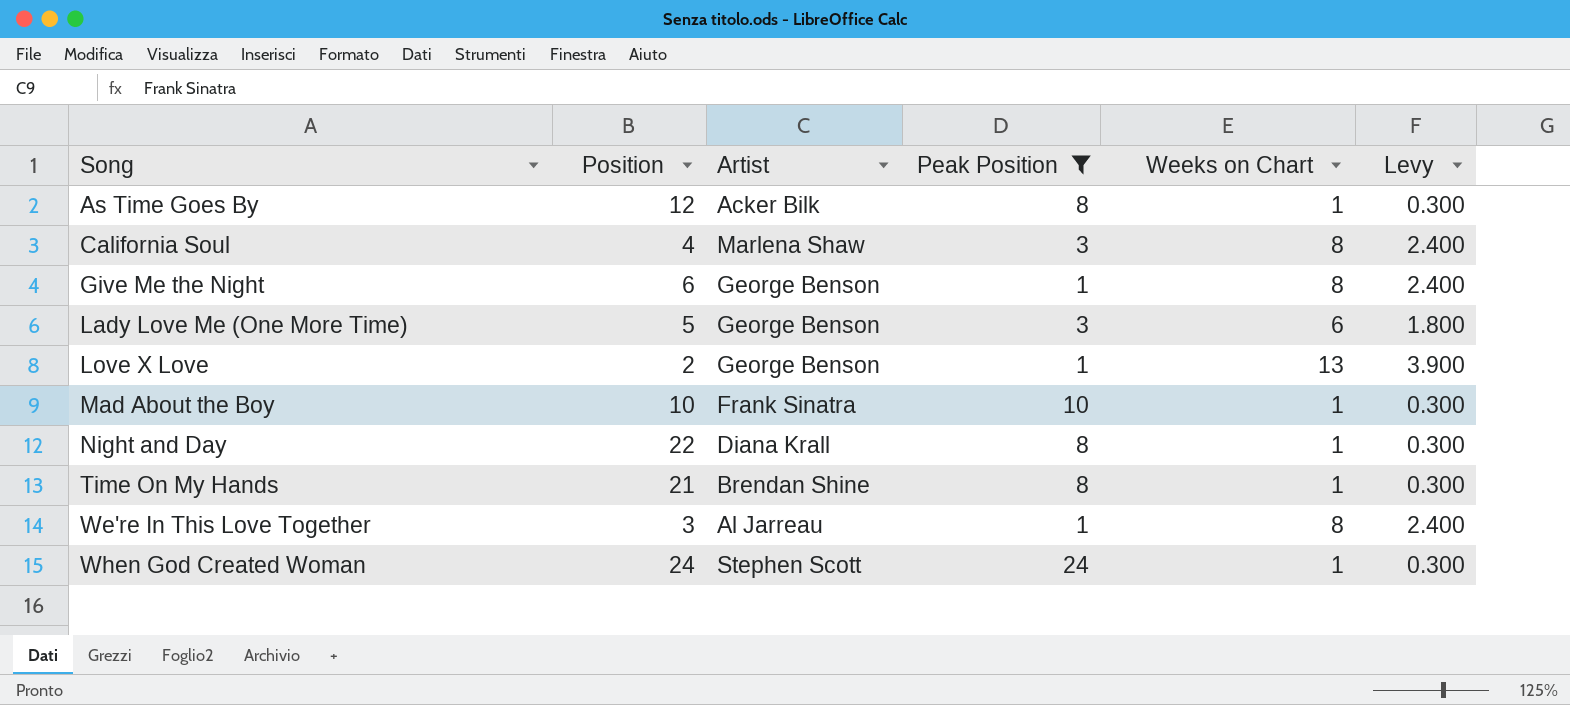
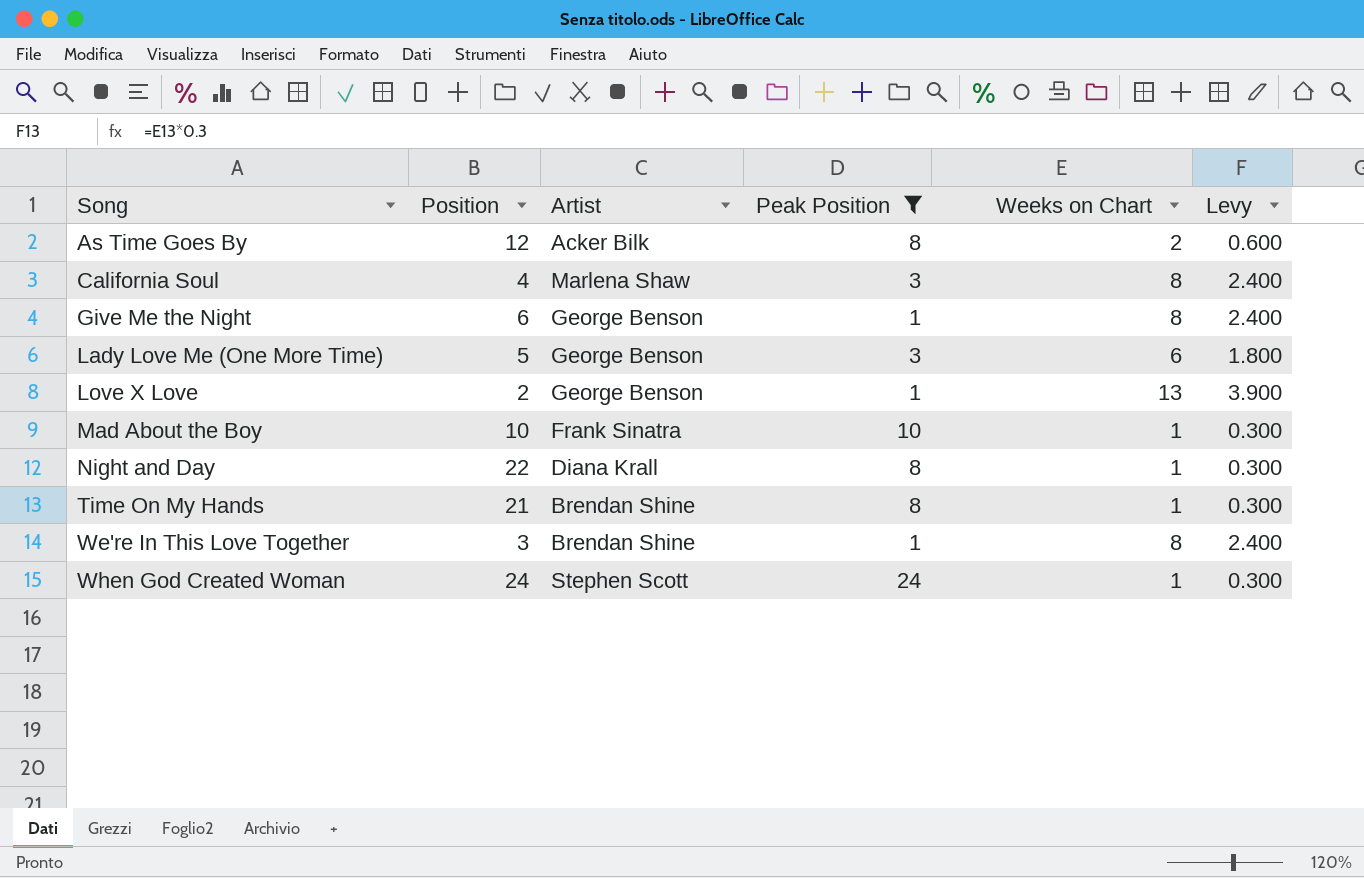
As Time Goes By | Weeks on Chart: 1 -> 2
As Time Goes By | Levy: 0.300 -> 0.600
We're In This Love Together | Artist: Al Jarreau -> Brendan Shine

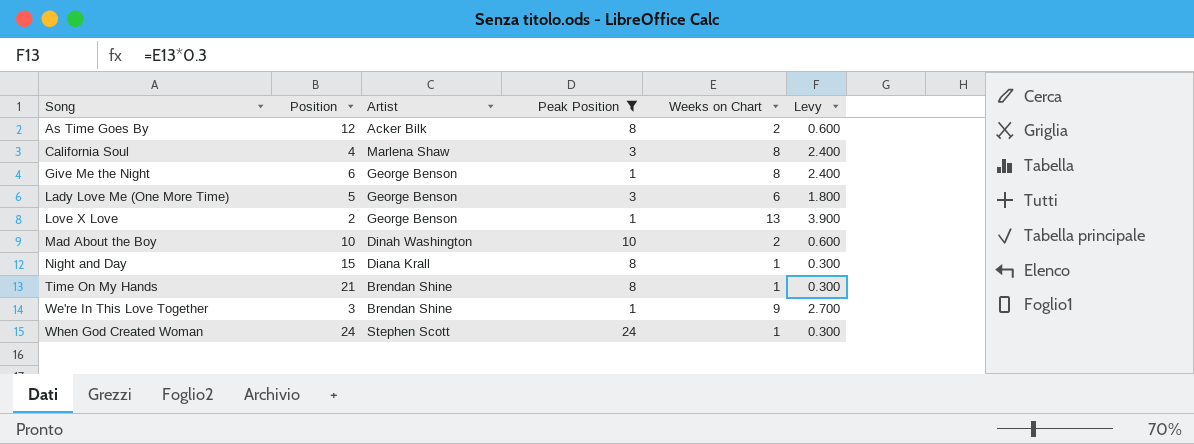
Mad About the Boy | Artist: Frank Sinatra -> Dinah Washington
Mad About the Boy | Weeks on Chart: 1 -> 2
Mad About the Boy | Levy: 0.300 -> 0.600
Night and Day | Position: 22 -> 15
We're In This Love Together | Weeks on Chart: 8 -> 9
We're In This Love Together | Levy: 2.400 -> 2.700

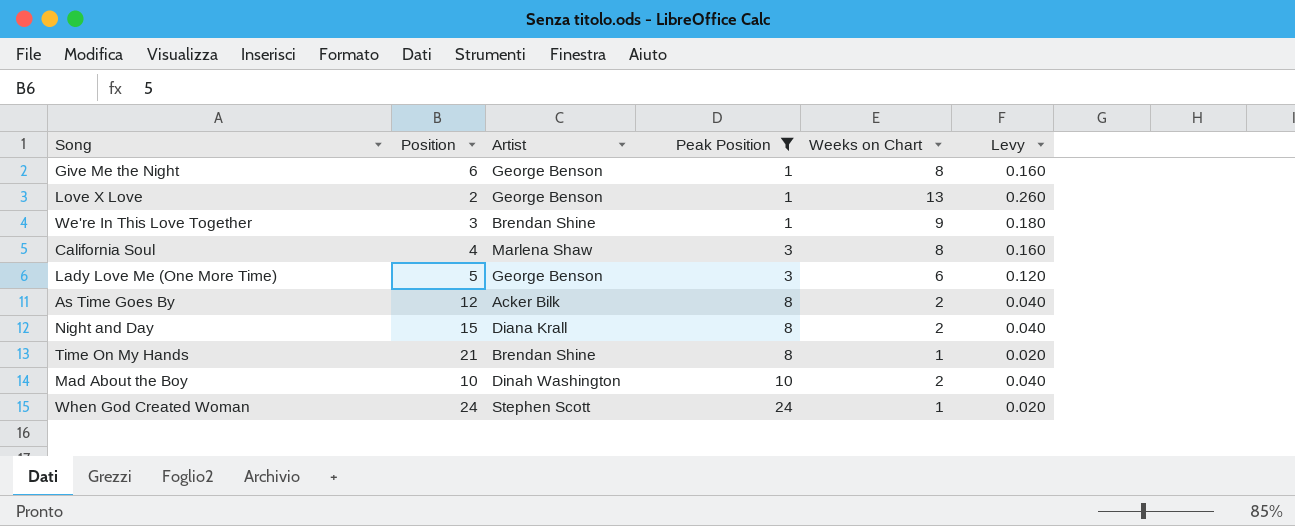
row order: Song ascending -> Peak Position ascending
column Levy | formula: [Weeks on Chart] * 0.3 -> [Weeks on Chart] * 0.02
Night and Day | Weeks on Chart: 1 -> 2

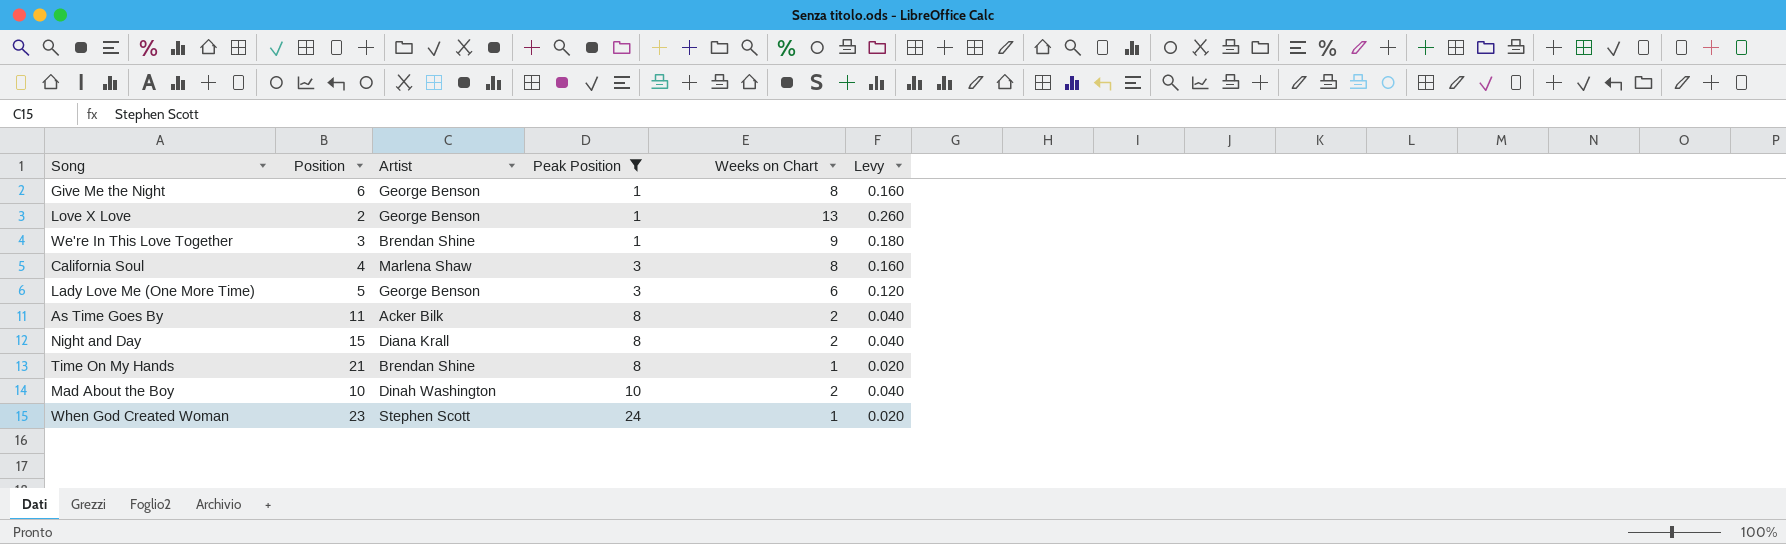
As Time Goes By | Position: 12 -> 11
When God Created Woman | Position: 24 -> 23

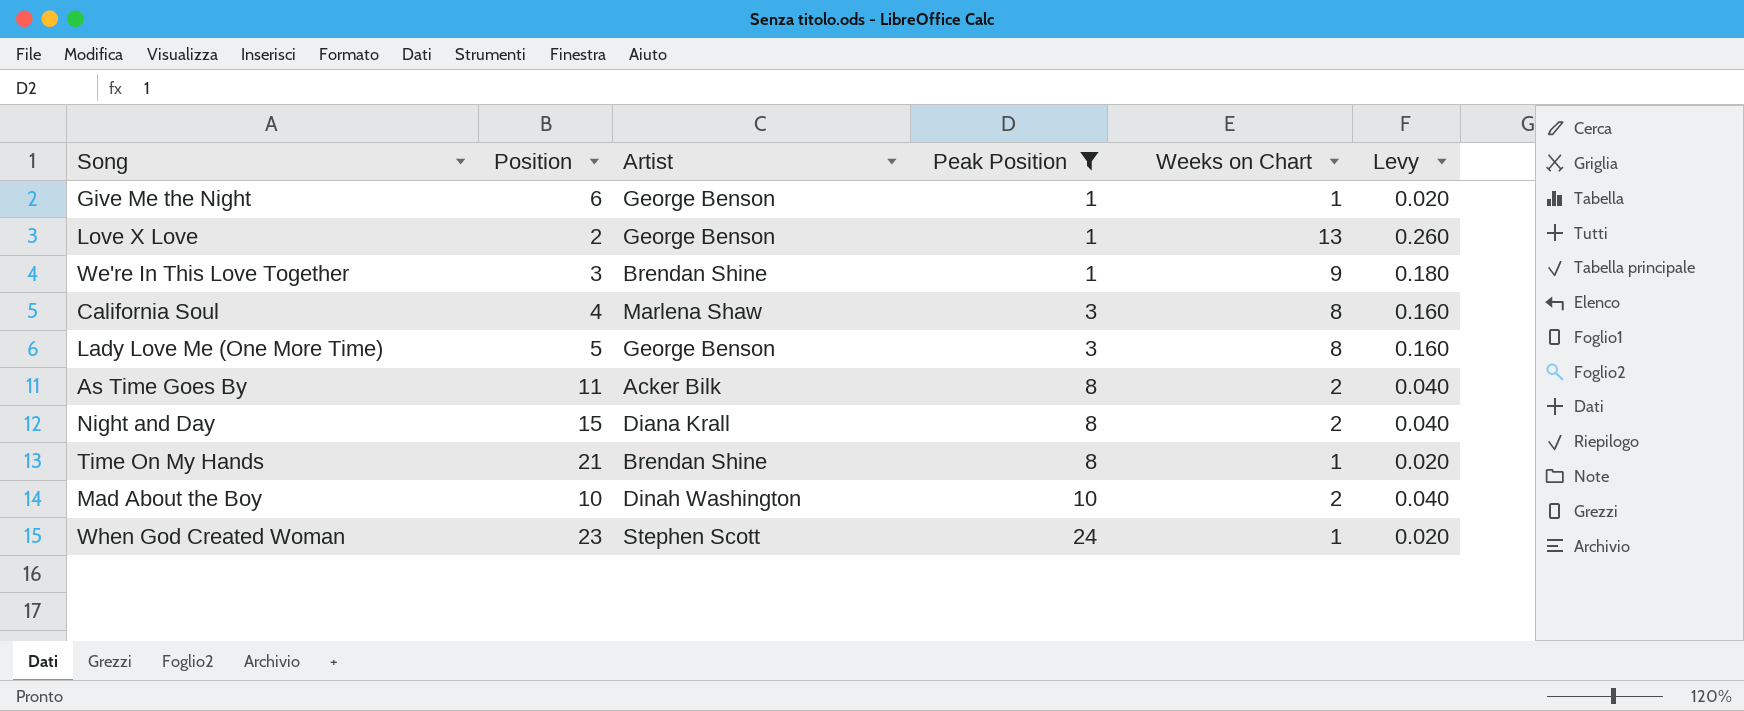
Give Me the Night | Weeks on Chart: 8 -> 1
Give Me the Night | Levy: 0.160 -> 0.020
Lady Love Me (One More Time) | Weeks on Chart: 6 -> 8
Lady Love Me (One More Time) | Levy: 0.120 -> 0.160

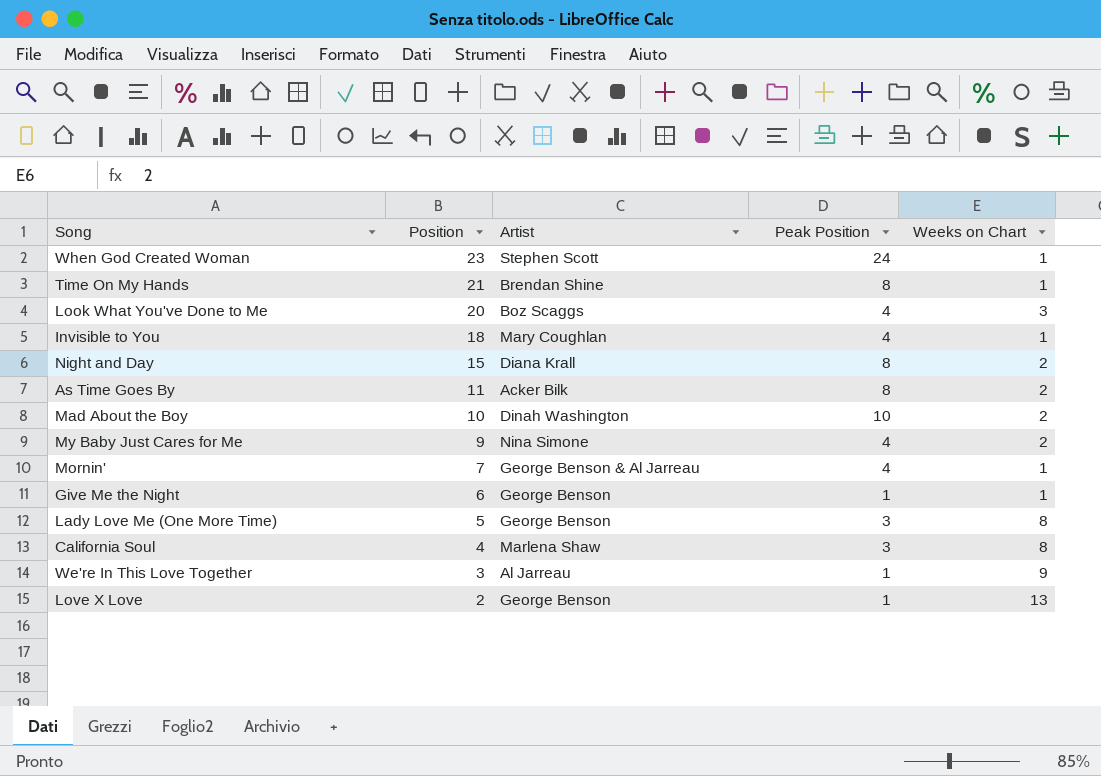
filter: Peak Position != 4 -> none
row order: Peak Position ascending -> Position descending
column Levy | formula: [Weeks on Chart] * 0.02 -> none
We're In This Love Together | Artist: Brendan Shine -> Al Jarreau

